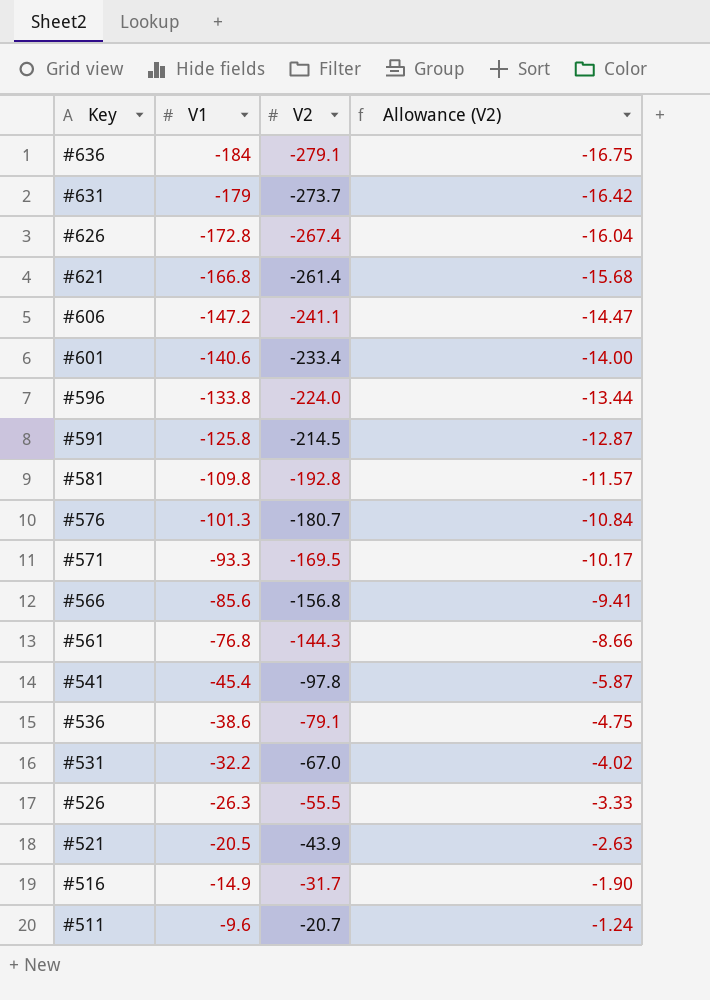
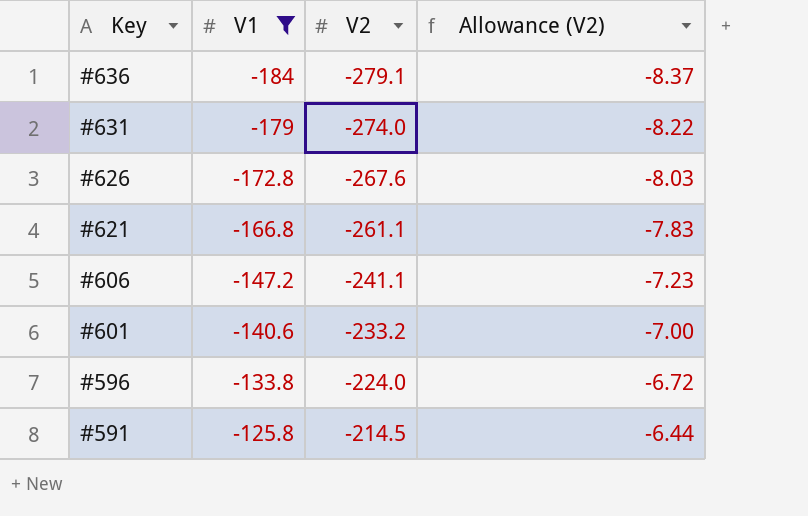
filter: none -> V1 <= -125.8
column Allowance (V2) | formula: [V2] * 0.06 -> [V2] * 0.03
#631 | V2: -273.7 -> -274.0
#626 | V2: -267.4 -> -267.6
#621 | V2: -261.4 -> -261.1
#601 | V2: -233.4 -> -233.2

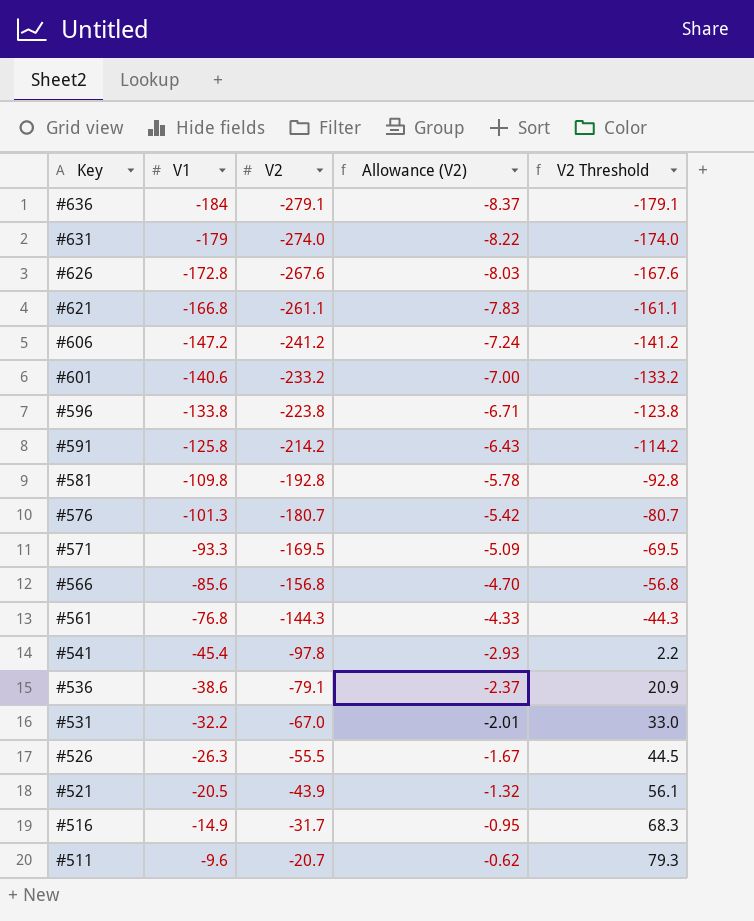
filter: V1 <= -125.8 -> none
column V2 Threshold | formula: none -> [V2] + 100
#606 | V2: -241.1 -> -241.2
#606 | Allowance (V2): -7.23 -> -7.24
#596 | V2: -224.0 -> -223.8
#596 | Allowance (V2): -6.72 -> -6.71
#591 | V2: -214.5 -> -214.2
#591 | Allowance (V2): -6.44 -> -6.43

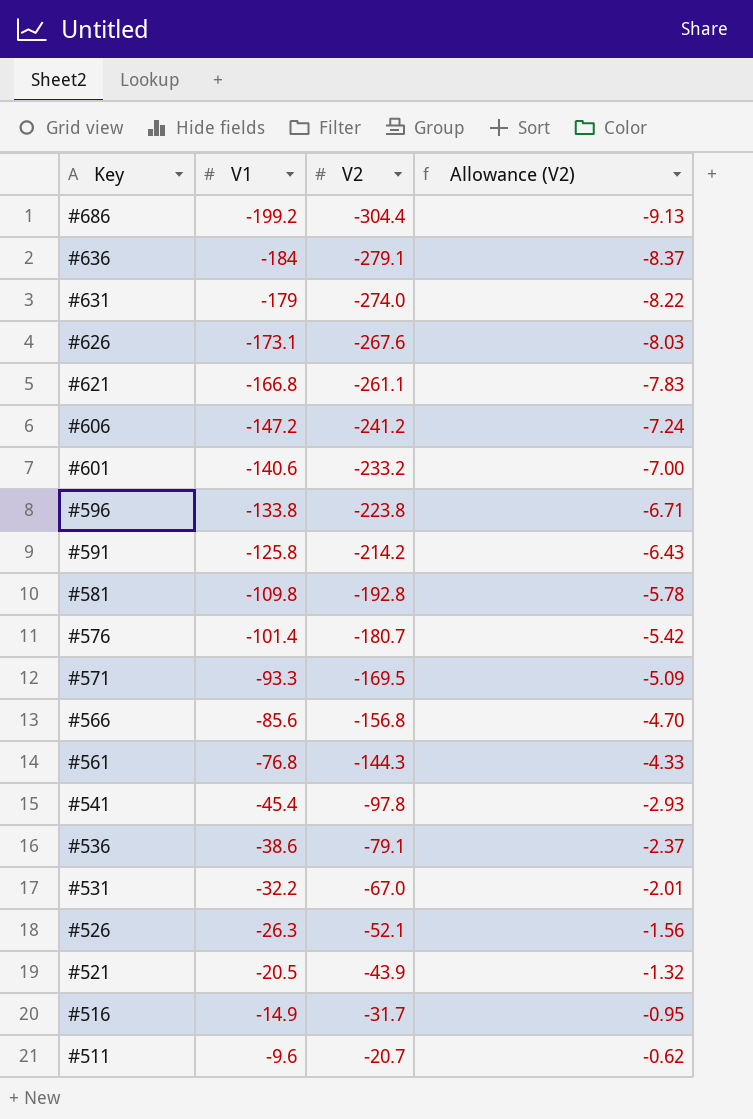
column V2 Threshold | formula: [V2] + 100 -> none
row #686: none -> -199.2 | -304.4 | -9.13
#626 | V1: -172.8 -> -173.1
#576 | V1: -101.3 -> -101.4
#526 | V2: -55.5 -> -52.1
#526 | Allowance (V2): -1.67 -> -1.56

